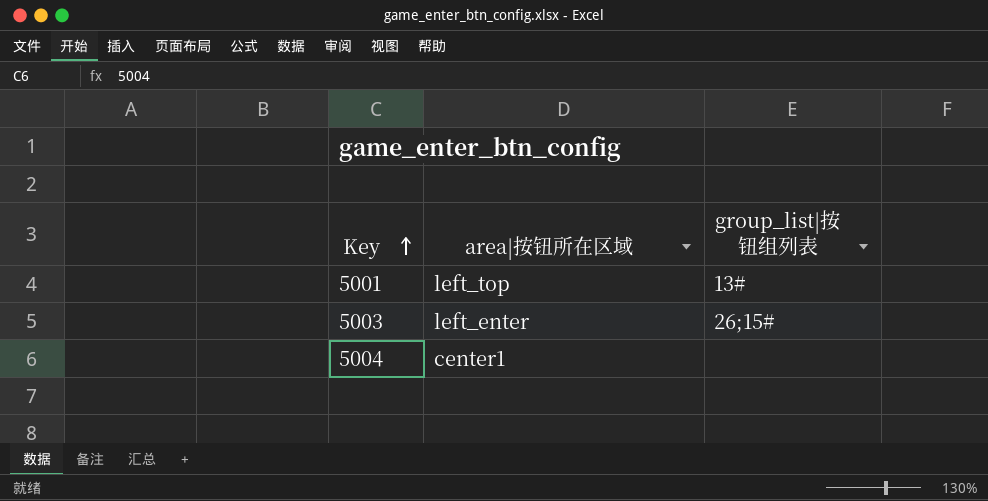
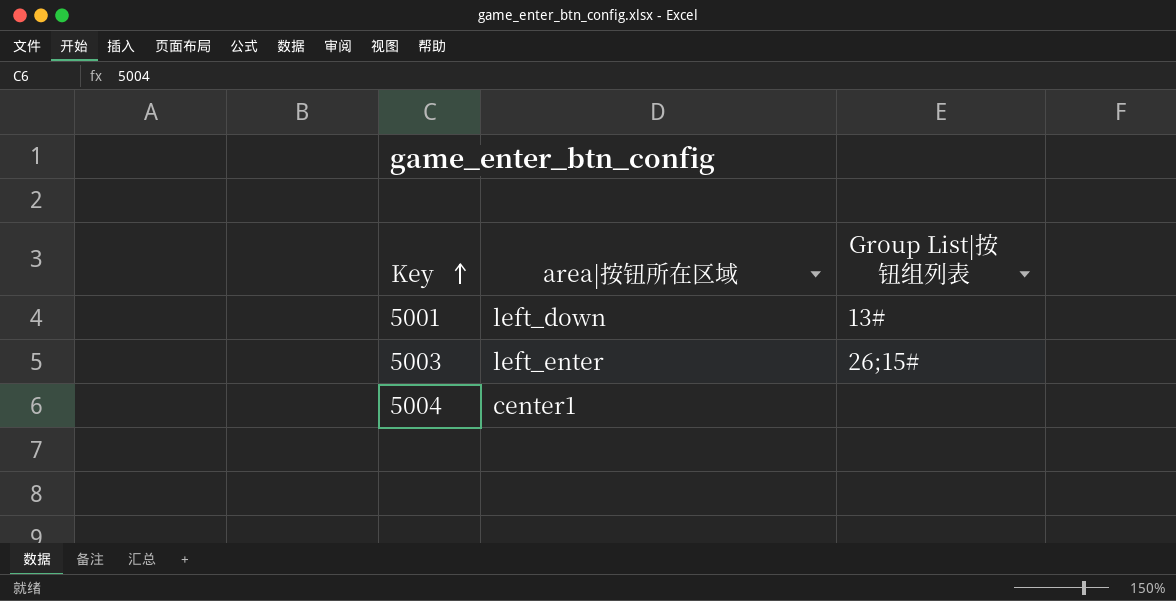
column name: group_list|按钮组列表 -> Group List|按钮组列表
5001 | area|按钮所在区域: left_top -> left_down

